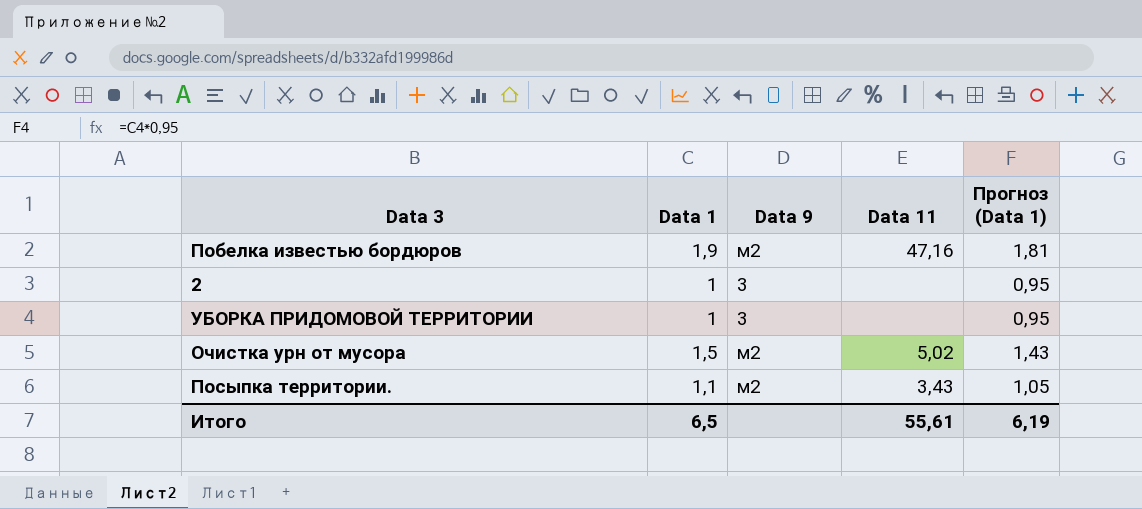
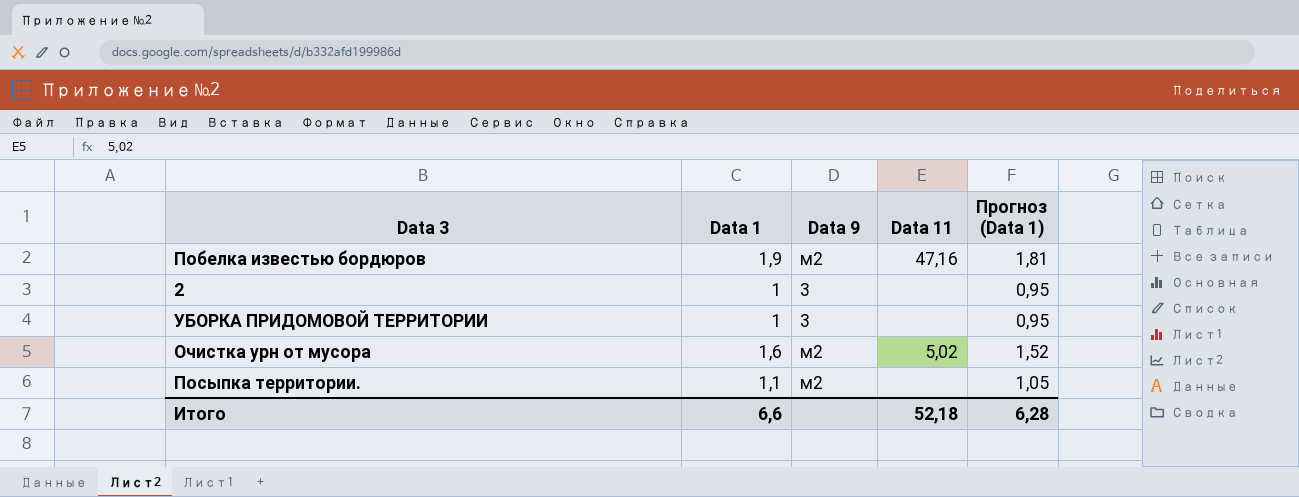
Очистка урн от мусора | Data 1: 1,5 -> 1,6
Очистка урн от мусора | Прогноз (Data 1): 1,43 -> 1,52
Посыпка территории. | Data 11: 3,43 -> none
Итого | Data 1: 6,5 -> 6,6
Итого | Data 11: 55,61 -> 52,18
Итого | Прогноз (Data 1): 6,19 -> 6,28

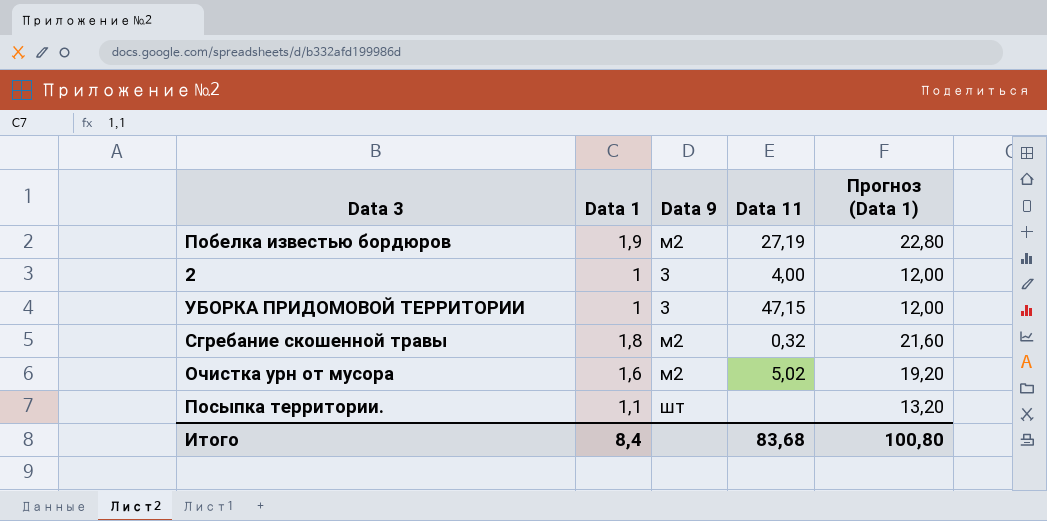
column Прогноз (Data 1) | formula: [Data 1] * 0,95 -> [Data 1] * 12
Побелка известью бордюров | Data 11: 47,16 -> 27,19
2 | Data 11: none -> 4,00
УБОРКА ПРИДОМОВОЙ ТЕРРИТОРИИ | Data 11: none -> 47,15
row Сгребание скошенной травы: none -> 1,8 | м2 | 0,32 | 21,60
Посыпка территории. | Data 9: м2 -> шт
Итого | Data 1: 6,6 -> 8,4
Итого | Data 11: 52,18 -> 83,68
Итого | Прогноз (Data 1): 6,28 -> 100,80

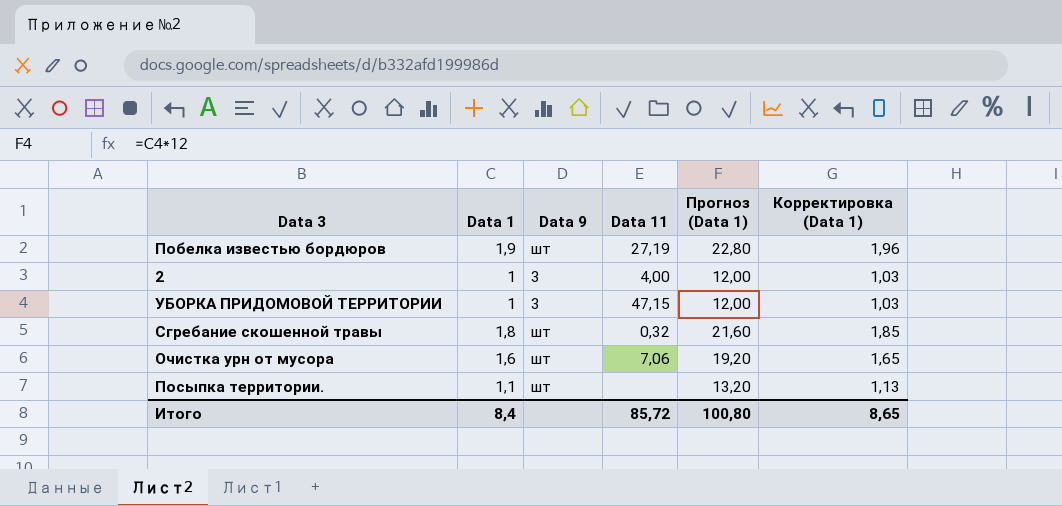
column Корректировка (Data 1) | formula: none -> [Data 1] * 1,03
Побелка известью бордюров | Data 9: м2 -> шт
Сгребание скошенной травы | Data 9: м2 -> шт
Очистка урн от мусора | Data 9: м2 -> шт
Очистка урн от мусора | Data 11: 5,02 -> 7,06
Итого | Data 11: 83,68 -> 85,72

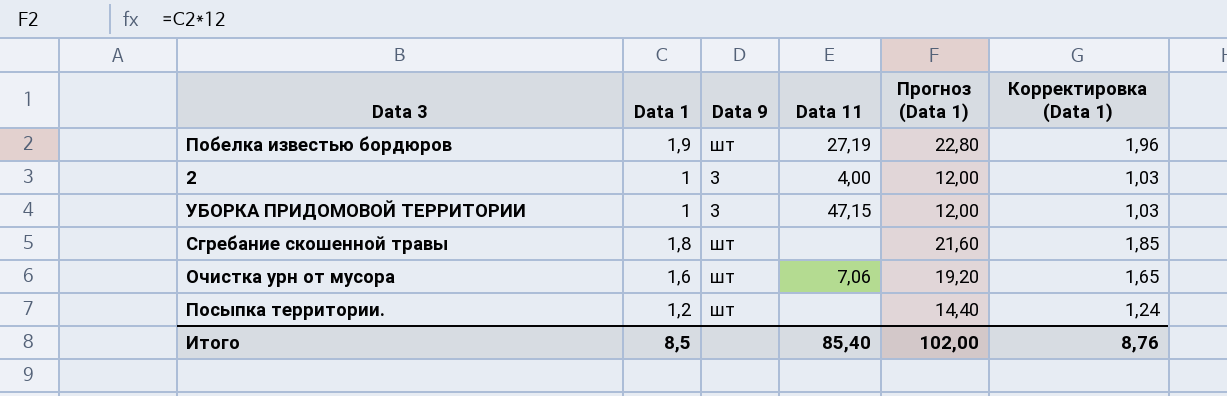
Сгребание скошенной травы | Data 11: 0,32 -> none
Посыпка территории. | Data 1: 1,1 -> 1,2
Посыпка территории. | Прогноз (Data 1): 13,20 -> 14,40
Посыпка территории. | Корректировка (Data 1): 1,13 -> 1,24
Итого | Data 1: 8,4 -> 8,5
Итого | Data 11: 85,72 -> 85,40
Итого | Прогноз (Data 1): 100,80 -> 102,00
Итого | Корректировка (Data 1): 8,65 -> 8,76

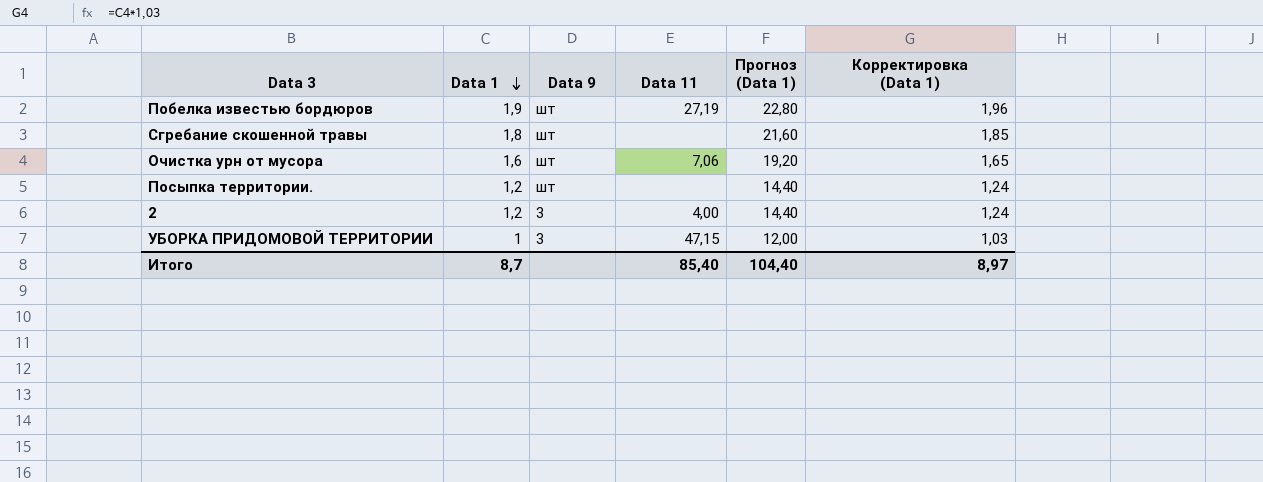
row order: none -> Data 1 descending
2 | Data 1: 1 -> 1,2
2 | Прогноз (Data 1): 12,00 -> 14,40
2 | Корректировка (Data 1): 1,03 -> 1,24
Итого | Data 1: 8,5 -> 8,7
Итого | Прогноз (Data 1): 102,00 -> 104,40
Итого | Корректировка (Data 1): 8,76 -> 8,97

